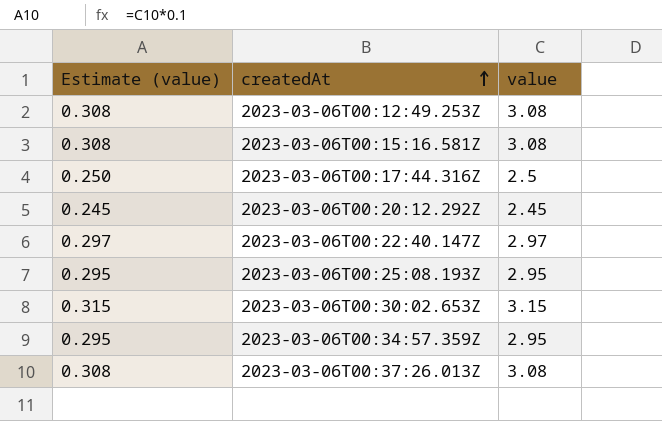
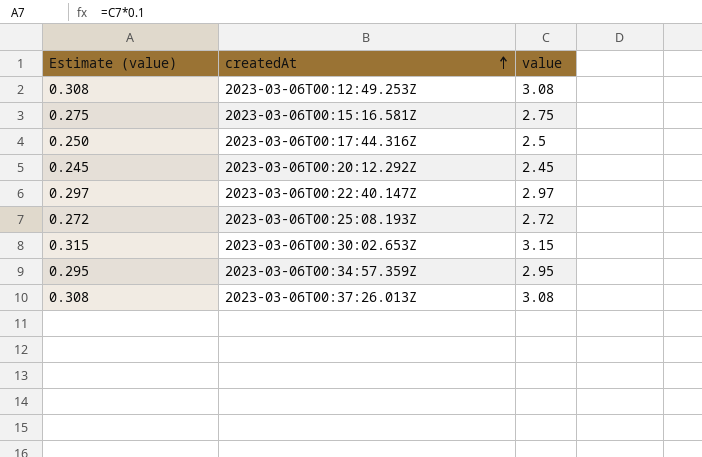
2023-03-06T00:15:16.581Z | Estimate (value): 0.308 -> 0.275
2023-03-06T00:15:16.581Z | value: 3.08 -> 2.75
2023-03-06T00:25:08.193Z | Estimate (value): 0.295 -> 0.272
2023-03-06T00:25:08.193Z | value: 2.95 -> 2.72

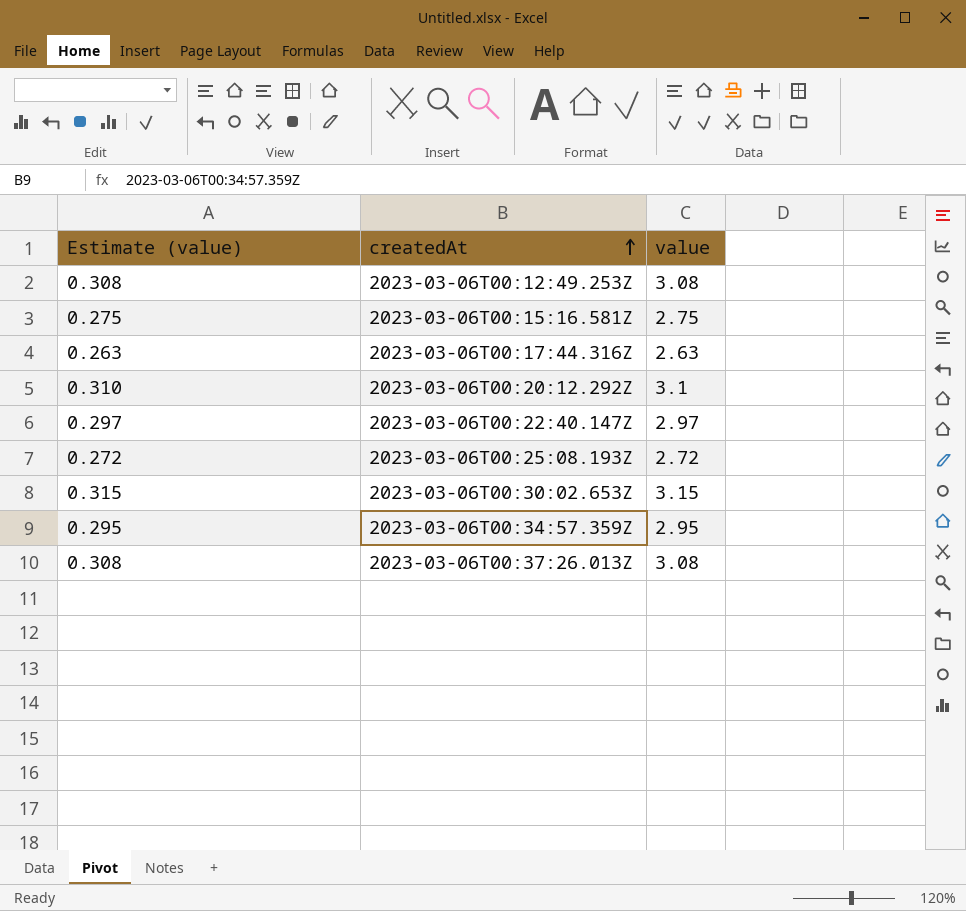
2023-03-06T00:17:44.316Z | Estimate (value): 0.250 -> 0.263
2023-03-06T00:17:44.316Z | value: 2.5 -> 2.63
2023-03-06T00:20:12.292Z | Estimate (value): 0.245 -> 0.310
2023-03-06T00:20:12.292Z | value: 2.45 -> 3.1

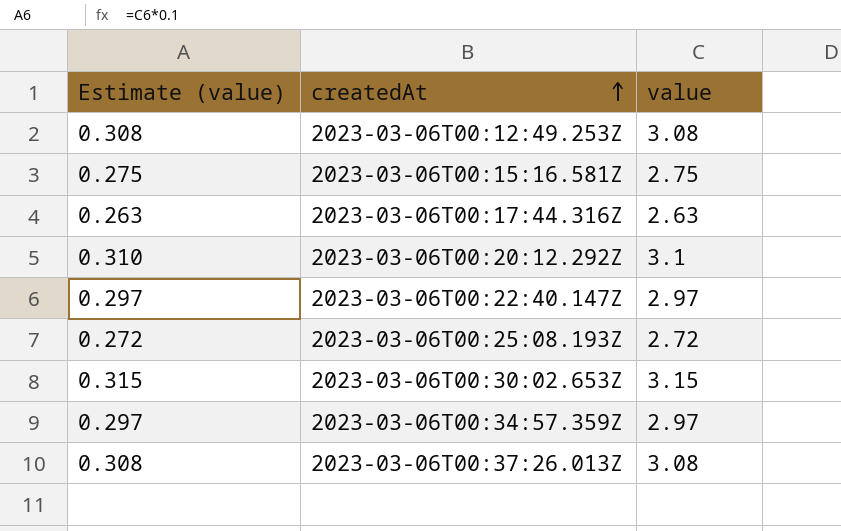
2023-03-06T00:34:57.359Z | Estimate (value): 0.295 -> 0.297
2023-03-06T00:34:57.359Z | value: 2.95 -> 2.97

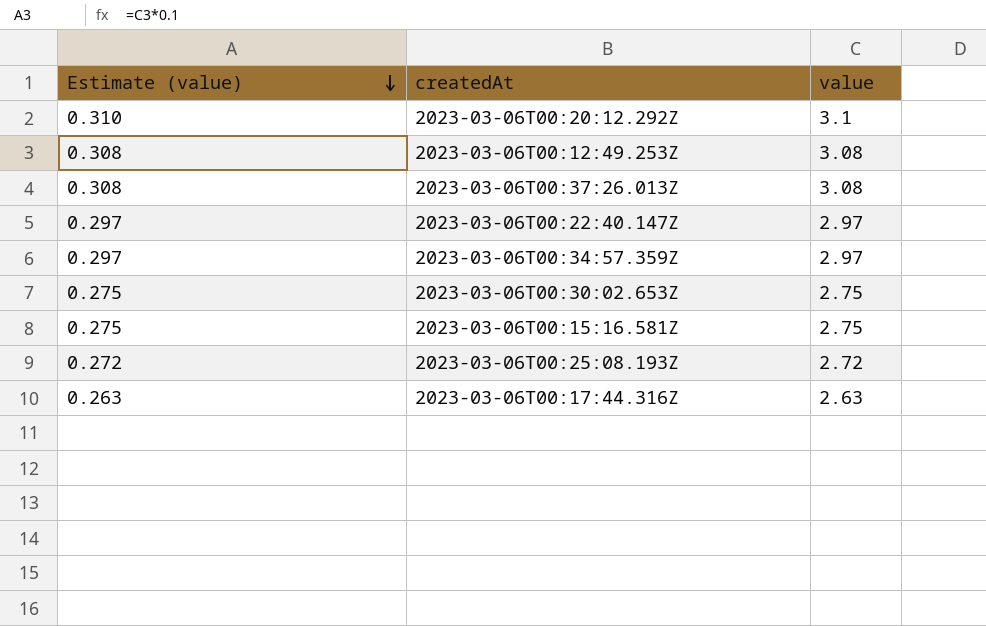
row order: createdAt ascending -> Estimate (value) descending
2023-03-06T00:30:02.653Z | Estimate (value): 0.315 -> 0.275
2023-03-06T00:30:02.653Z | value: 3.15 -> 2.75

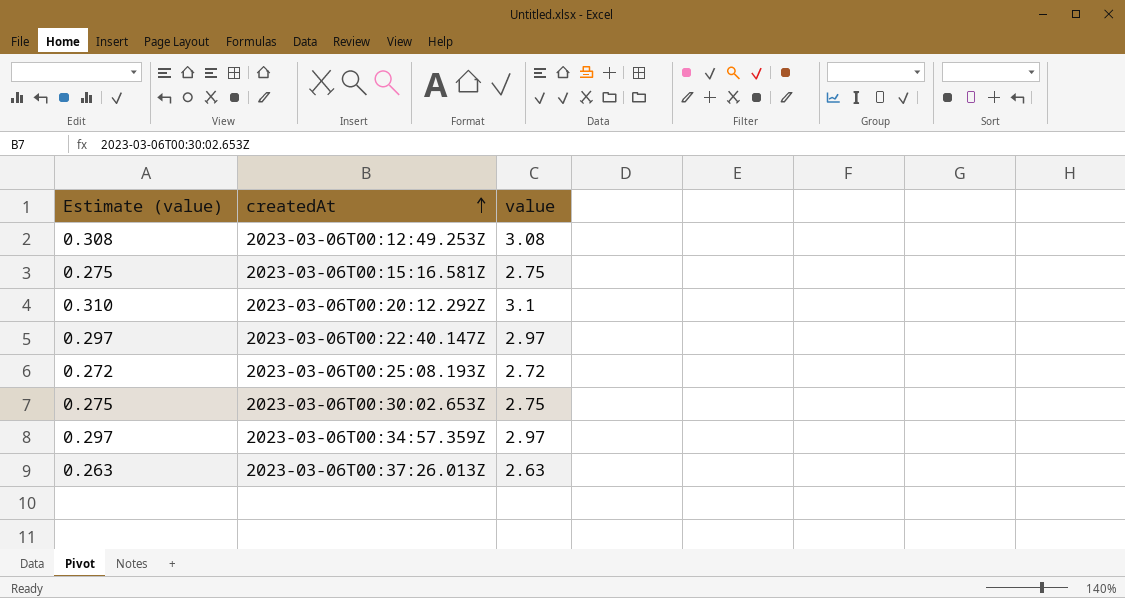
row order: Estimate (value) descending -> createdAt ascending
row 2023-03-06T00:17:44.316Z: 0.263 | 2.63 -> none
2023-03-06T00:37:26.013Z | Estimate (value): 0.308 -> 0.263
2023-03-06T00:37:26.013Z | value: 3.08 -> 2.63

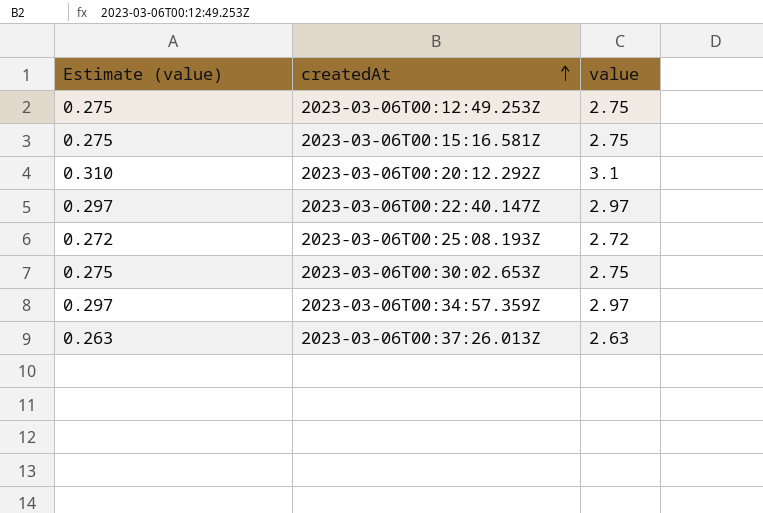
2023-03-06T00:12:49.253Z | Estimate (value): 0.308 -> 0.275
2023-03-06T00:12:49.253Z | value: 3.08 -> 2.75

